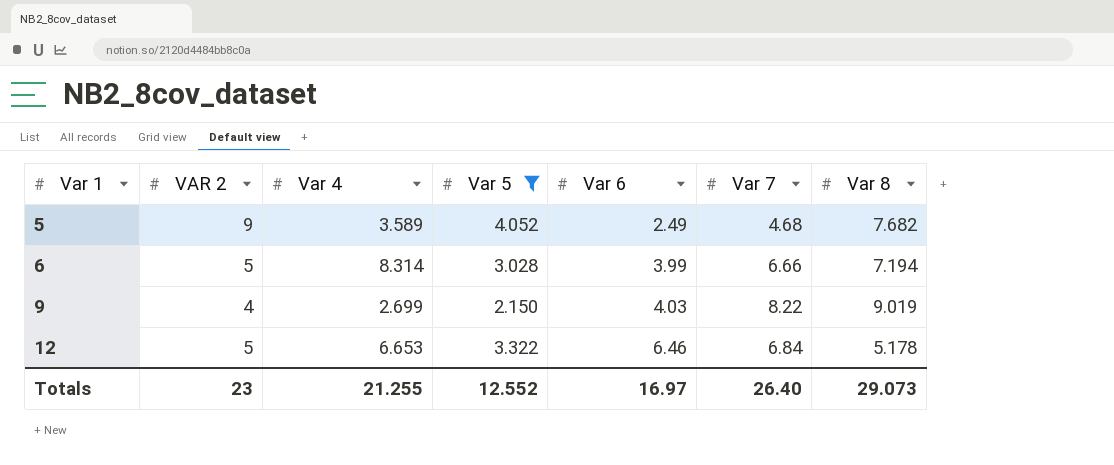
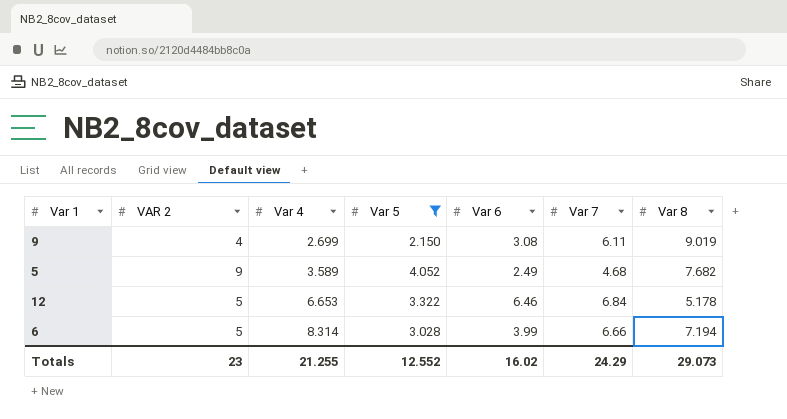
row order: Var 1 ascending -> Var 4 ascending
9 | Var 6: 4.03 -> 3.08
9 | Var 7: 8.22 -> 6.11
Totals | Var 6: 16.97 -> 16.02
Totals | Var 7: 26.40 -> 24.29

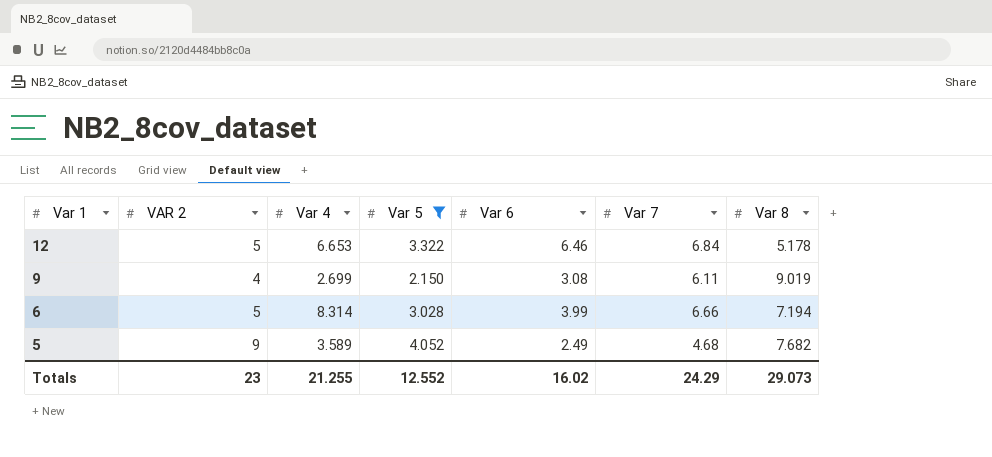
row order: Var 4 ascending -> Var 1 descending

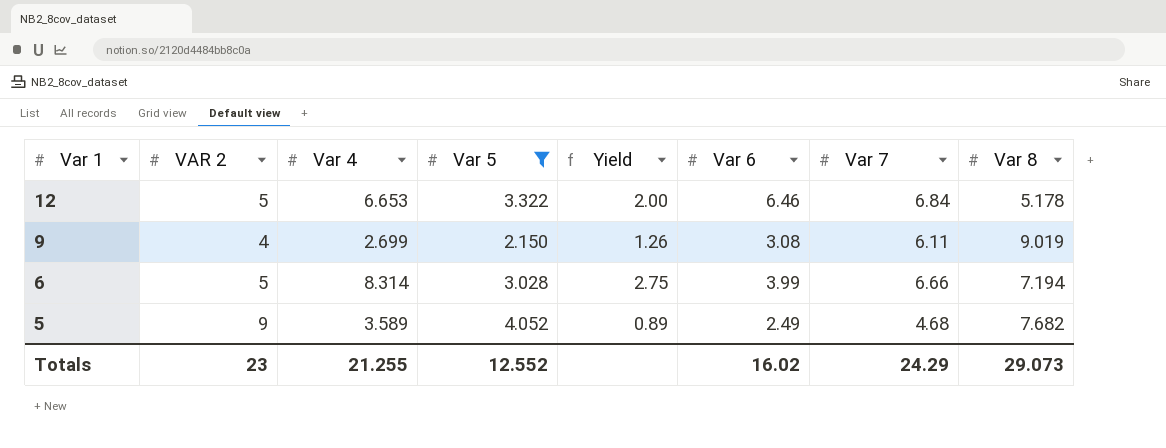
column Yield | formula: none -> [Var 4] / [Var 5]

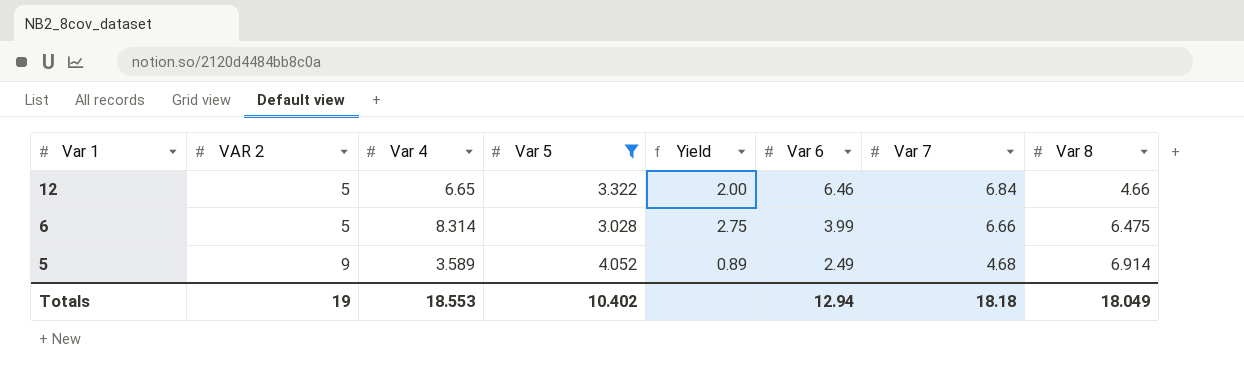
row 9: 4 | 2.699 | 2.150 | 1.26 | 3.08 | 6.11 | 9.019 -> none
12 | Var 4: 6.653 -> 6.65
12 | Var 8: 5.178 -> 4.66
6 | Var 8: 7.194 -> 6.475
5 | Var 8: 7.682 -> 6.914
Totals | VAR 2: 23 -> 19
Totals | Var 4: 21.255 -> 18.553
Totals | Var 5: 12.552 -> 10.402
Totals | Var 6: 16.02 -> 12.94
Totals | Var 7: 24.29 -> 18.18
Totals | Var 8: 29.073 -> 18.049

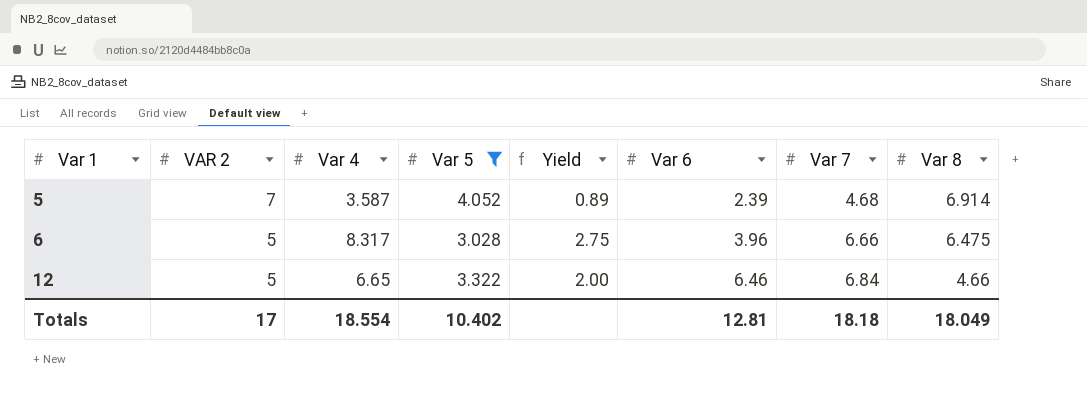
row order: Var 1 descending -> Var 1 ascending
5 | VAR 2: 9 -> 7
5 | Var 4: 3.589 -> 3.587
5 | Var 6: 2.49 -> 2.39
6 | Var 4: 8.314 -> 8.317
6 | Var 6: 3.99 -> 3.96
Totals | VAR 2: 19 -> 17
Totals | Var 4: 18.553 -> 18.554
Totals | Var 6: 12.94 -> 12.81

